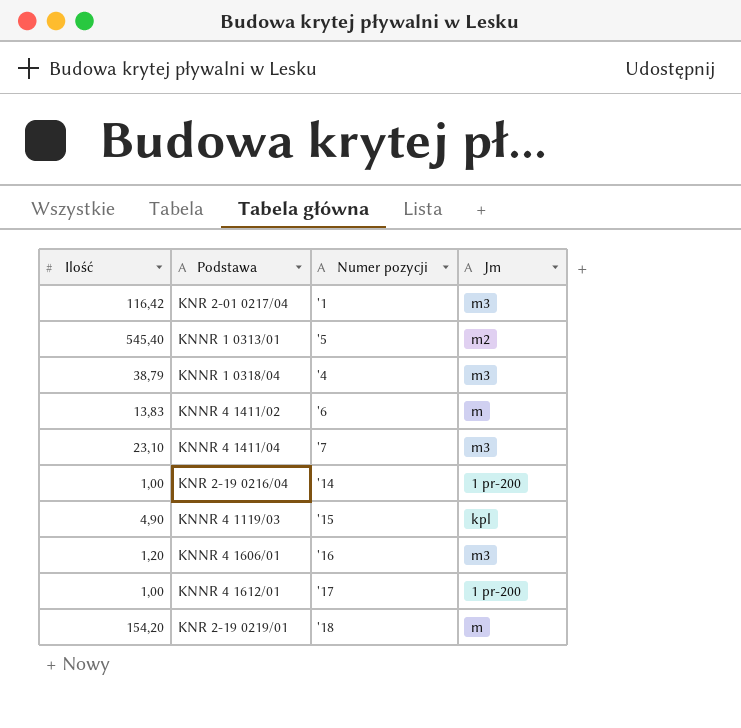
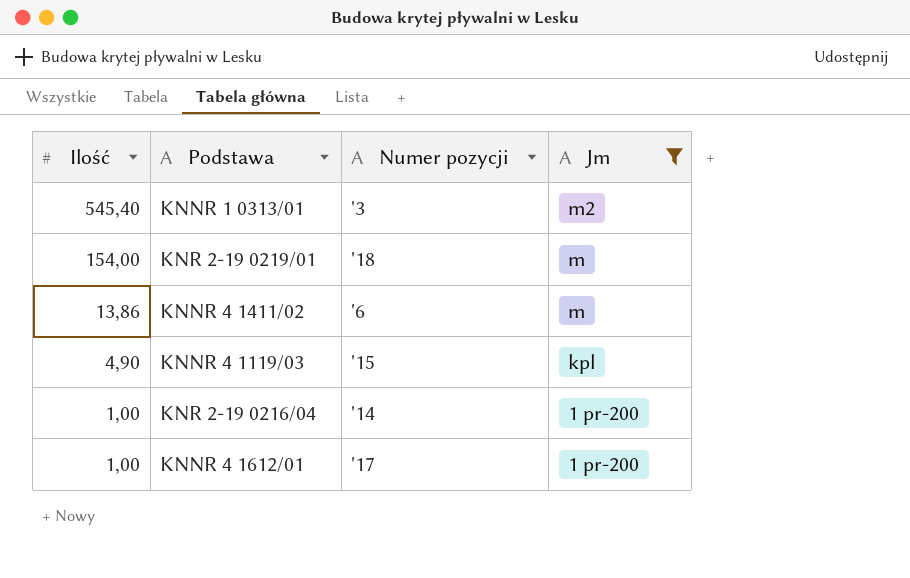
filter: none -> Jm != m3
row order: none -> Ilość descending
KNNR 1 0313/01 | Numer pozycji: '5 -> '3
KNR 2-19 0219/01 | Ilość: 154,20 -> 154,00
KNNR 4 1411/02 | Ilość: 13,83 -> 13,86

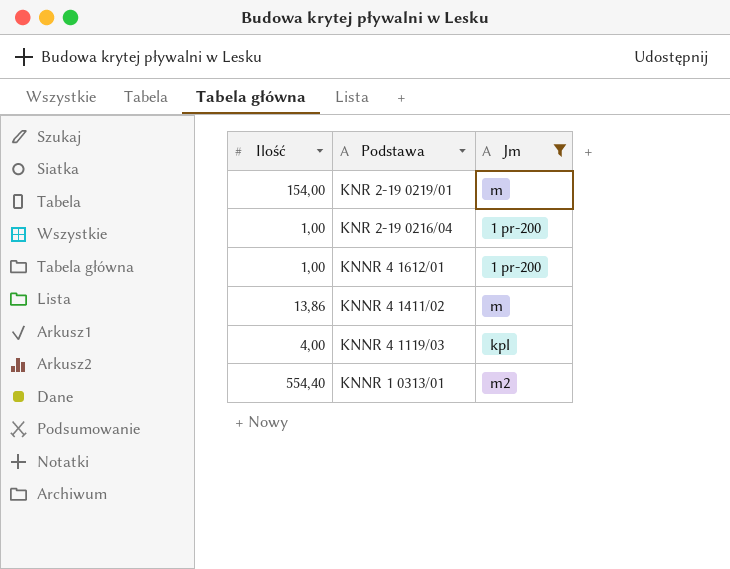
row order: Ilość descending -> Podstawa descending
column Numer pozycji | position: 3 -> none
KNNR 4 1119/03 | Ilość: 4,90 -> 4,00
KNNR 1 0313/01 | Ilość: 545,40 -> 554,40

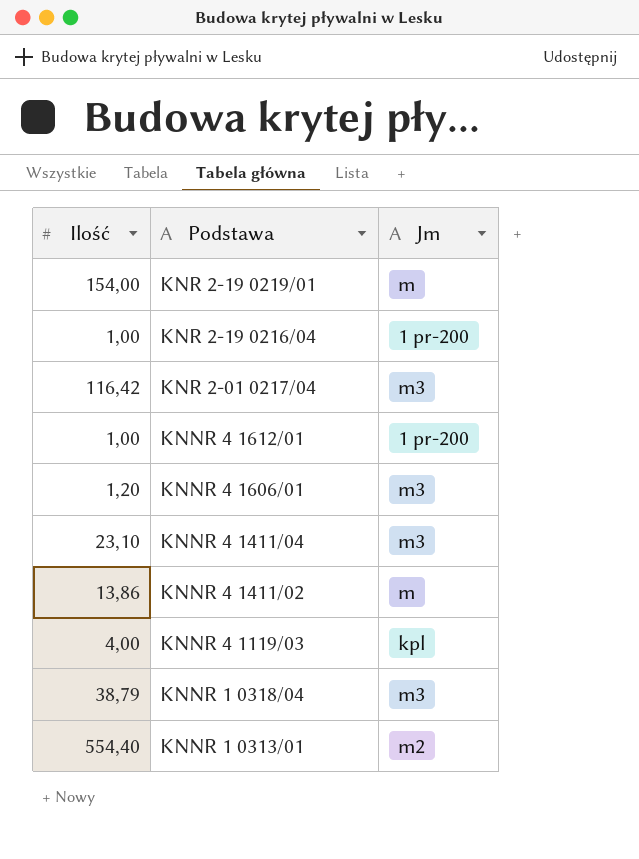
filter: Jm != m3 -> none

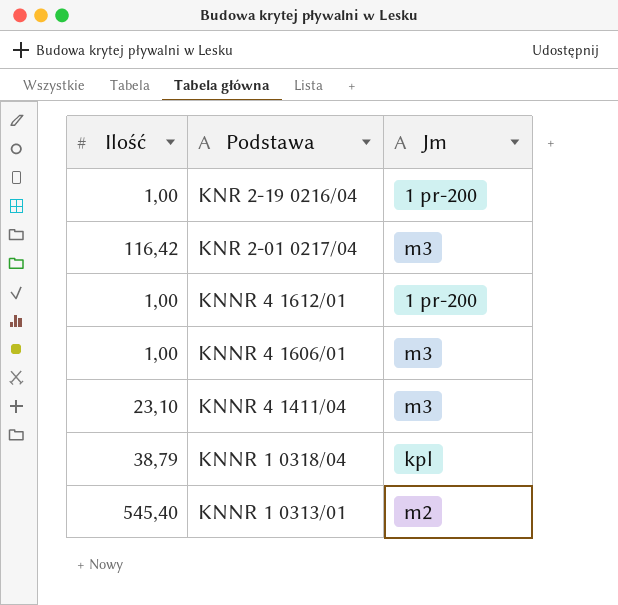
row KNR 2-19 0219/01: 154,00 | m -> none
row KNNR 4 1411/02: 13,86 | m -> none
row KNNR 4 1119/03: 4,00 | kpl -> none
KNNR 4 1606/01 | Ilość: 1,20 -> 1,00
KNNR 1 0318/04 | Jm: m3 -> kpl
KNNR 1 0313/01 | Ilość: 554,40 -> 545,40

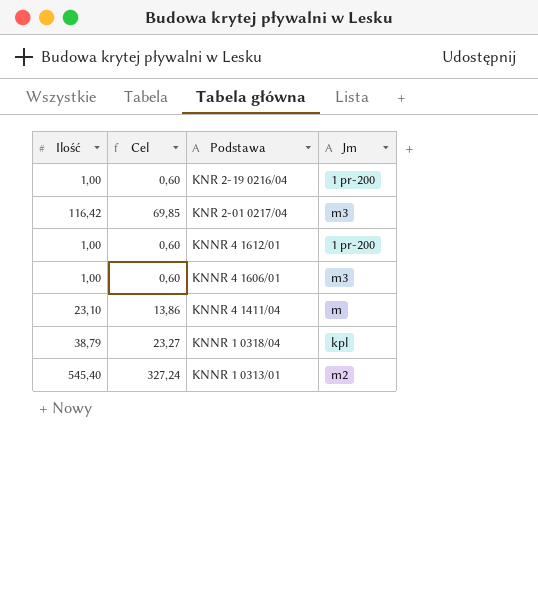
column Cel | formula: none -> [Ilość] * 0,6
KNNR 4 1411/04 | Jm: m3 -> m

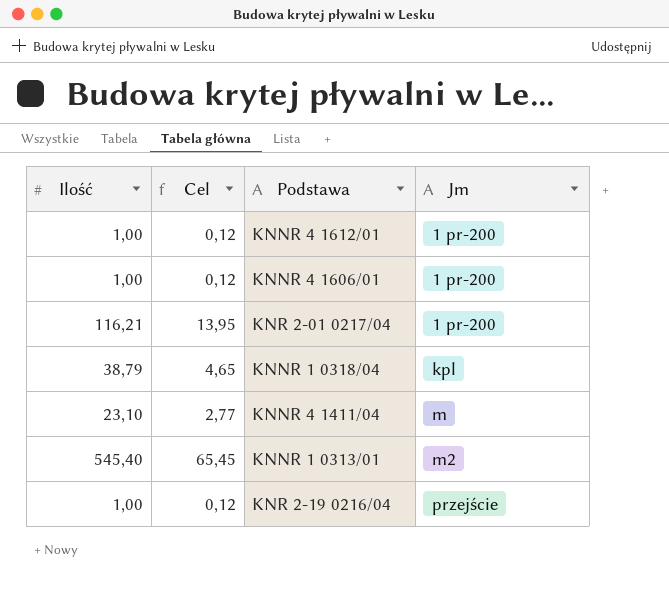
row order: Podstawa descending -> Jm ascending
column Cel | formula: [Ilość] * 0,6 -> [Ilość] * 0,12
KNNR 4 1606/01 | Jm: m3 -> 1 pr-200
KNR 2-01 0217/04 | Ilość: 116,42 -> 116,21
KNR 2-01 0217/04 | Jm: m3 -> 1 pr-200
KNR 2-19 0216/04 | Jm: 1 pr-200 -> przejście

